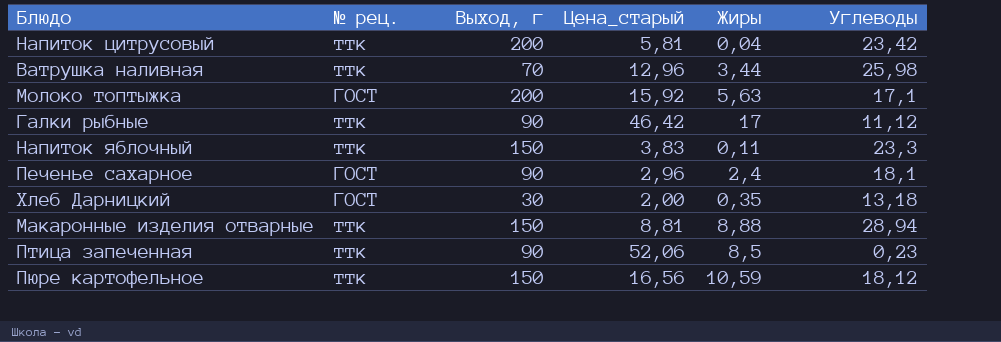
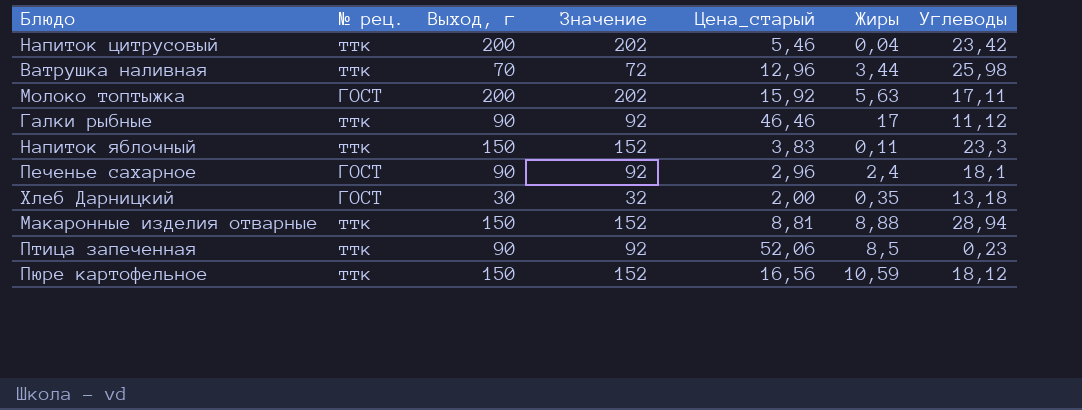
column Значение | formula: none -> [Выход, г] + 2
Напиток цитрусовый | Цена_старый: 5,81 -> 5,46
Молоко топтыжка | Углеводы: 17,1 -> 17,11
Галки рыбные | Цена_старый: 46,42 -> 46,46

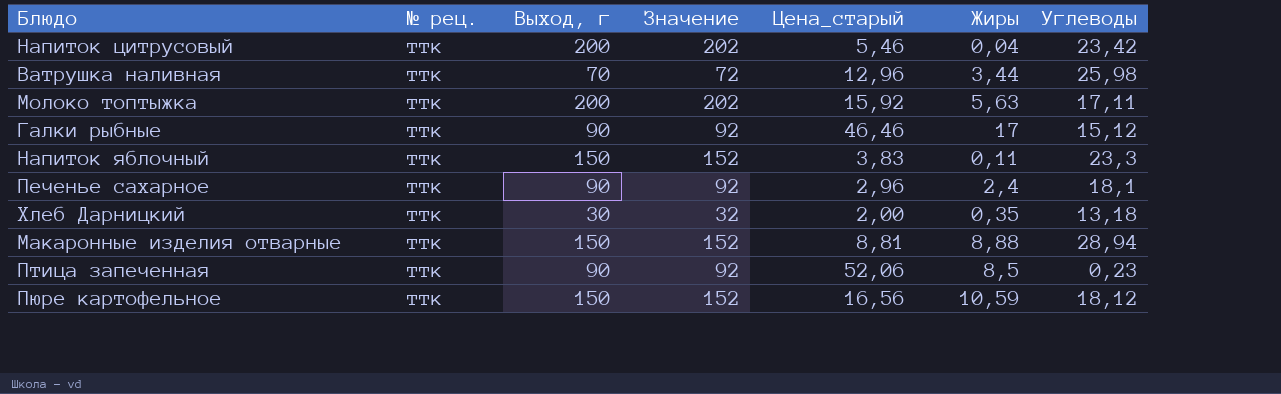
Молоко топтыжка | № рец.: ГОСТ -> ттк
Галки рыбные | Углеводы: 11,12 -> 15,12
Печенье сахарное | № рец.: ГОСТ -> ттк
Хлеб Дарницкий | № рец.: ГОСТ -> ттк

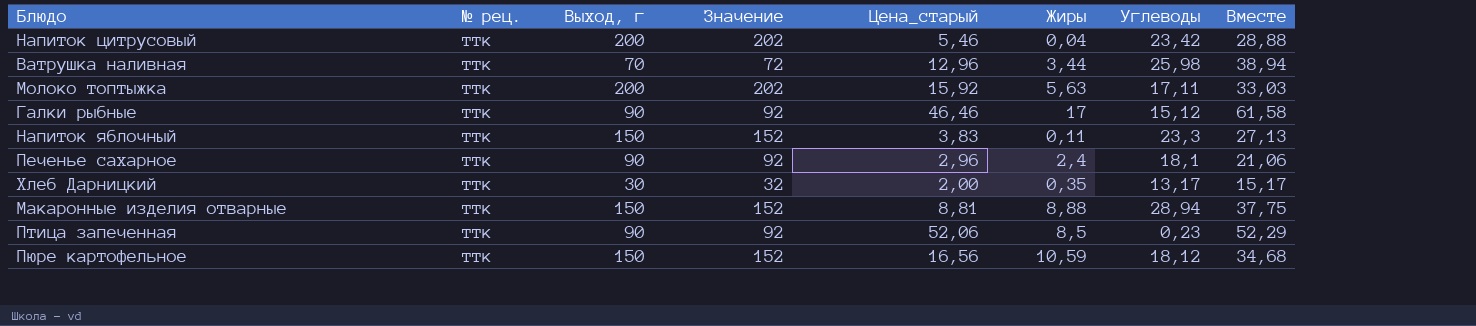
column Вместе | formula: none -> [Цена_старый] + [Углеводы]
Хлеб Дарницкий | Углеводы: 13,18 -> 13,17

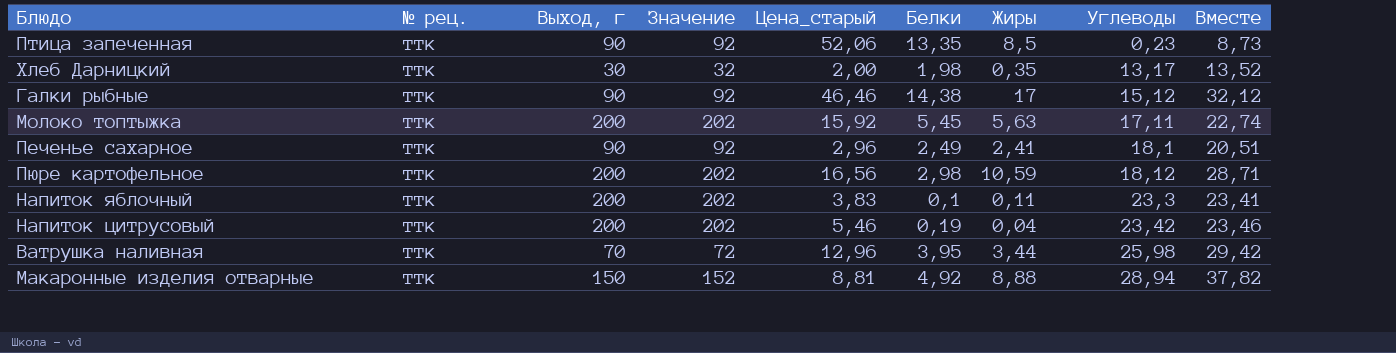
row order: none -> Углеводы ascending
column Белки | position: none -> 6
column Вместе | formula: [Цена_старый] + [Углеводы] -> [Жиры] + [Углеводы]
Печенье сахарное | Жиры: 2,4 -> 2,41
Пюре картофельное | Выход, г: 150 -> 200
Пюре картофельное | Значение: 152 -> 202
Напиток яблочный | Выход, г: 150 -> 200
Напиток яблочный | Значение: 152 -> 202

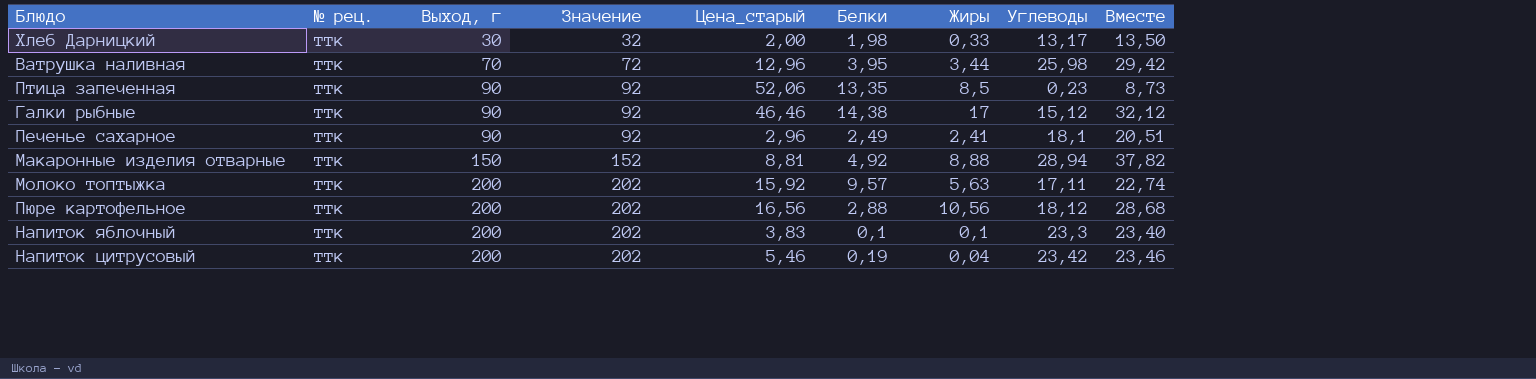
row order: Углеводы ascending -> Выход, г ascending
Хлеб Дарницкий | Жиры: 0,35 -> 0,33
Хлеб Дарницкий | Вместе: 13,52 -> 13,50
Молоко топтыжка | Белки: 5,45 -> 9,57
Пюре картофельное | Белки: 2,98 -> 2,88
Пюре картофельное | Жиры: 10,59 -> 10,56
Пюре картофельное | Вместе: 28,71 -> 28,68
Напиток яблочный | Жиры: 0,11 -> 0,1
Напиток яблочный | Вместе: 23,41 -> 23,40

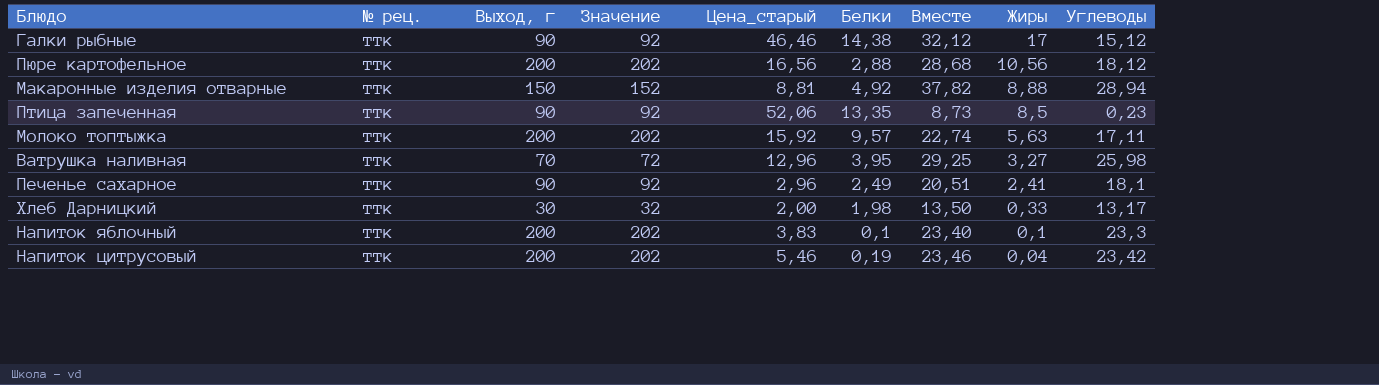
row order: Выход, г ascending -> Жиры descending
column Вместе | position: 9 -> 7
Ватрушка наливная | Вместе: 29,42 -> 29,25
Ватрушка наливная | Жиры: 3,44 -> 3,27

